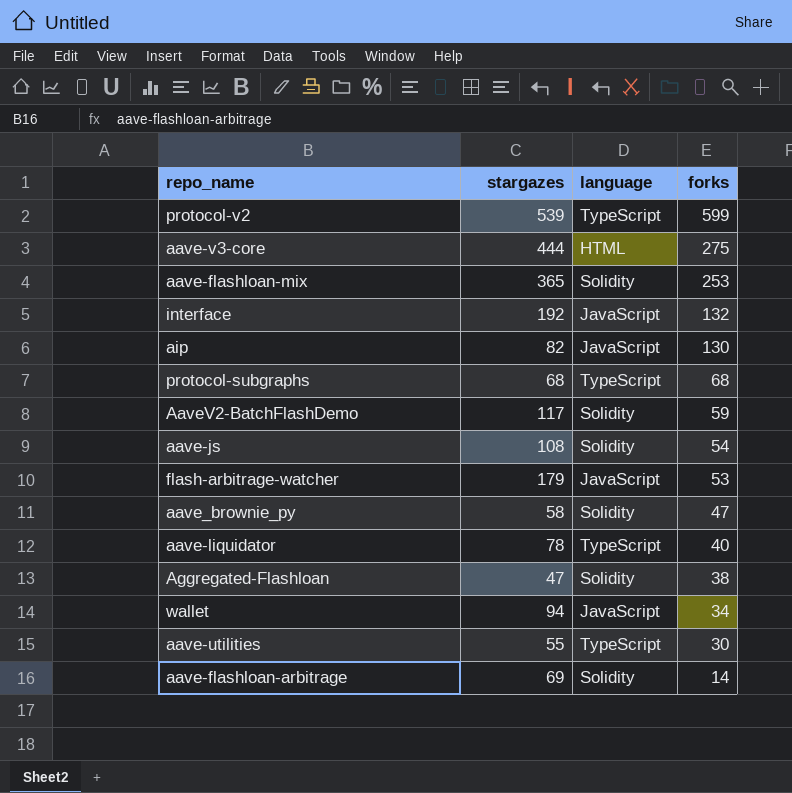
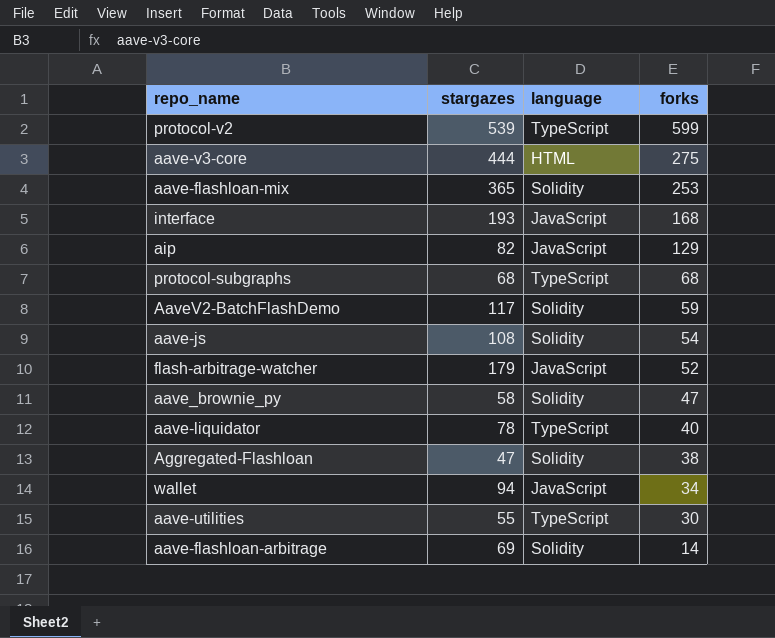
interface | stargazes: 192 -> 193
interface | forks: 132 -> 168
aip | forks: 130 -> 129
flash-arbitrage-watcher | forks: 53 -> 52

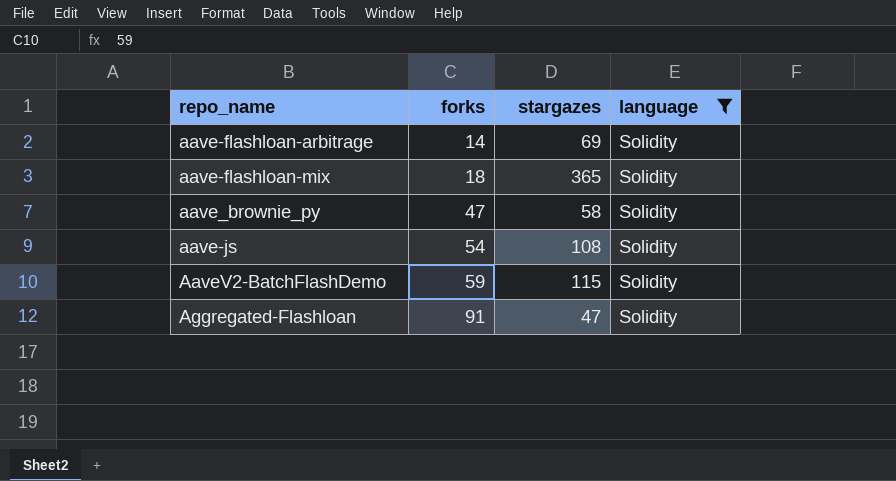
filter: none -> language = Solidity
row order: forks descending -> forks ascending
column forks | position: 4 -> 2
aave-flashloan-mix | forks: 253 -> 18
AaveV2-BatchFlashDemo | stargazes: 117 -> 115
Aggregated-Flashloan | forks: 38 -> 91

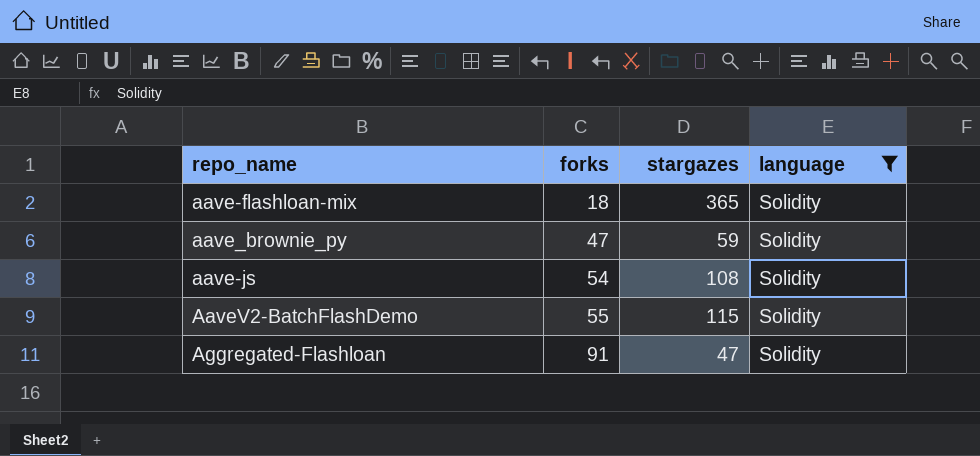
row aave-flashloan-arbitrage: 14 | 69 | Solidity -> none
aave_brownie_py | stargazes: 58 -> 59
AaveV2-BatchFlashDemo | forks: 59 -> 55

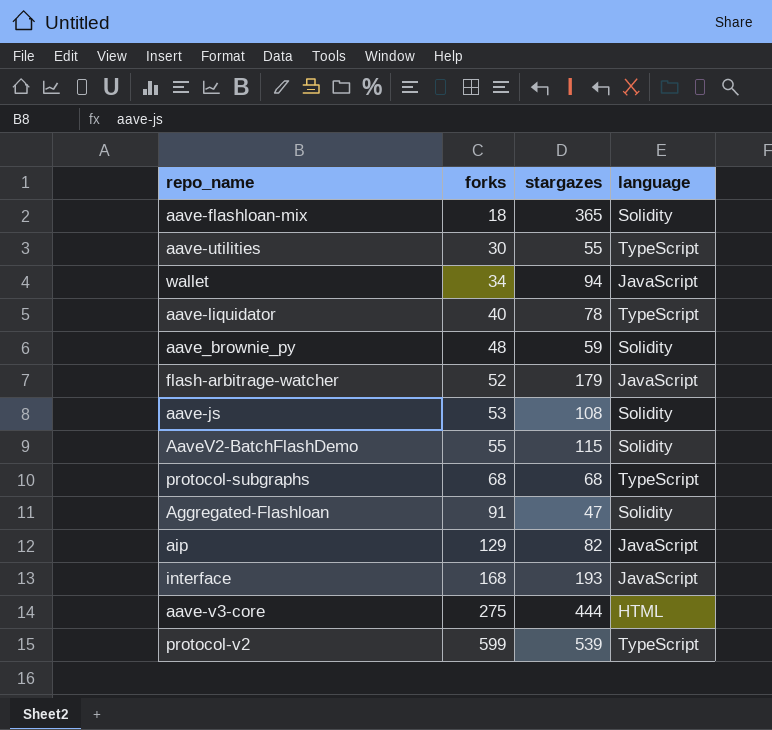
filter: language = Solidity -> none
aave_brownie_py | forks: 47 -> 48
aave-js | forks: 54 -> 53

